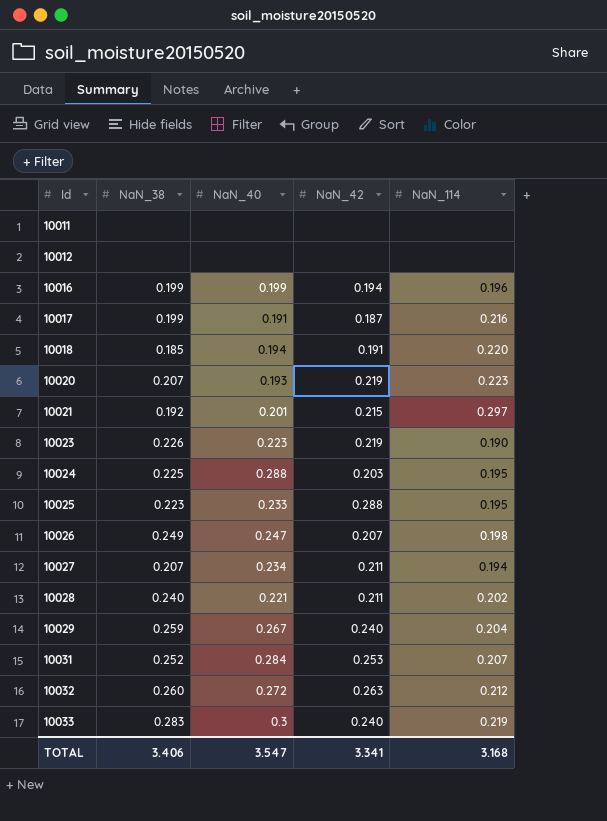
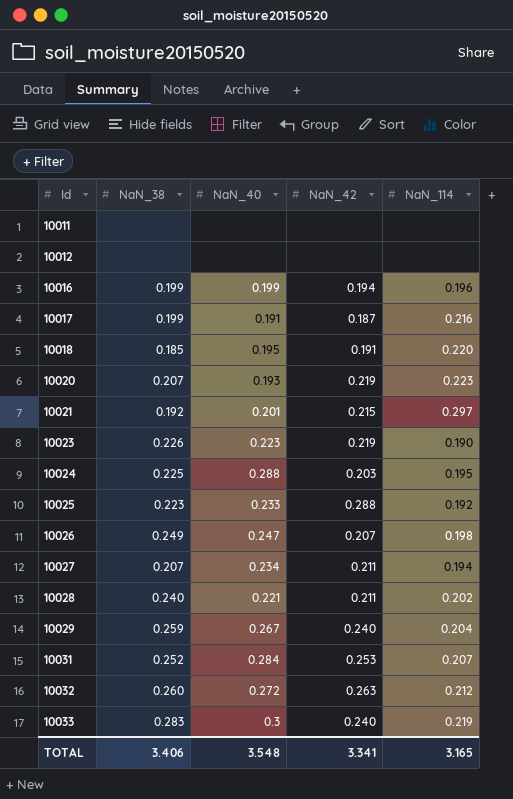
10018 | NaN_40: 0.194 -> 0.195
10025 | NaN_114: 0.195 -> 0.192
TOTAL | NaN_40: 3.547 -> 3.548
TOTAL | NaN_114: 3.168 -> 3.165

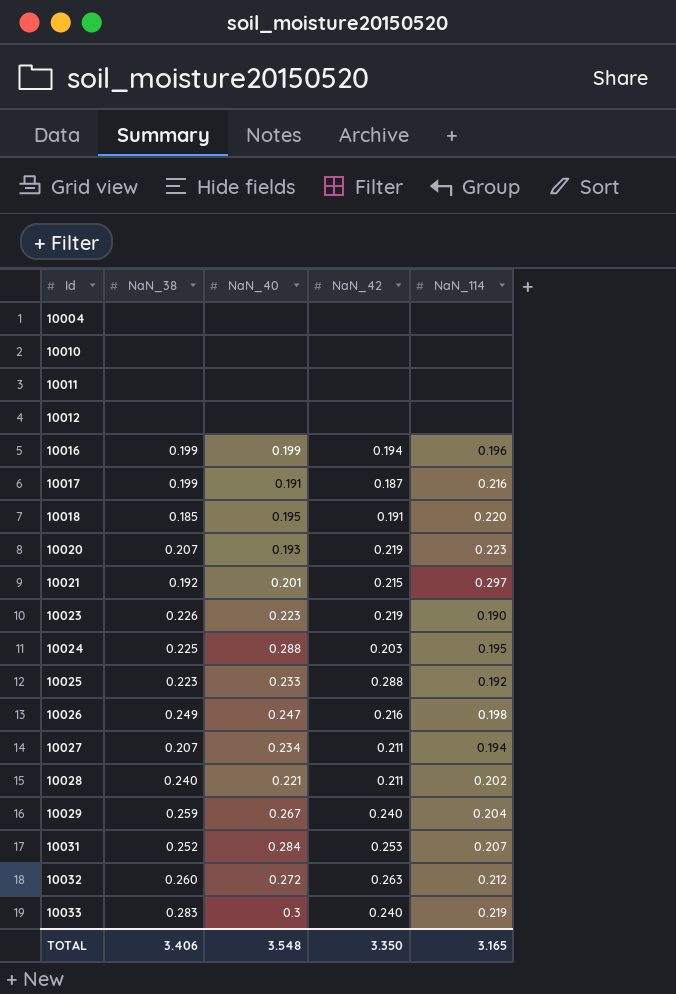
row 10004: none -> none | none | none | none
row 10010: none -> none | none | none | none
10026 | NaN_42: 0.207 -> 0.216
TOTAL | NaN_42: 3.341 -> 3.350

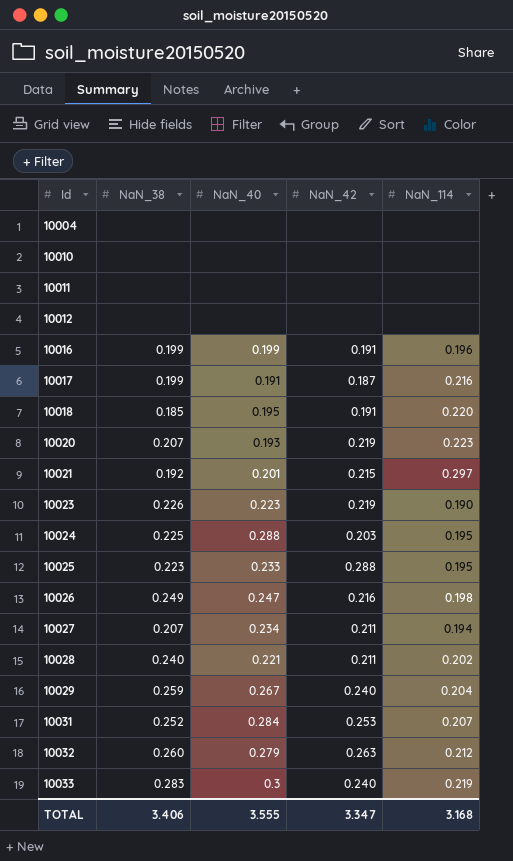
10016 | NaN_42: 0.194 -> 0.191
10025 | NaN_114: 0.192 -> 0.195
10032 | NaN_40: 0.272 -> 0.279
TOTAL | NaN_40: 3.548 -> 3.555
TOTAL | NaN_42: 3.350 -> 3.347
TOTAL | NaN_114: 3.165 -> 3.168

